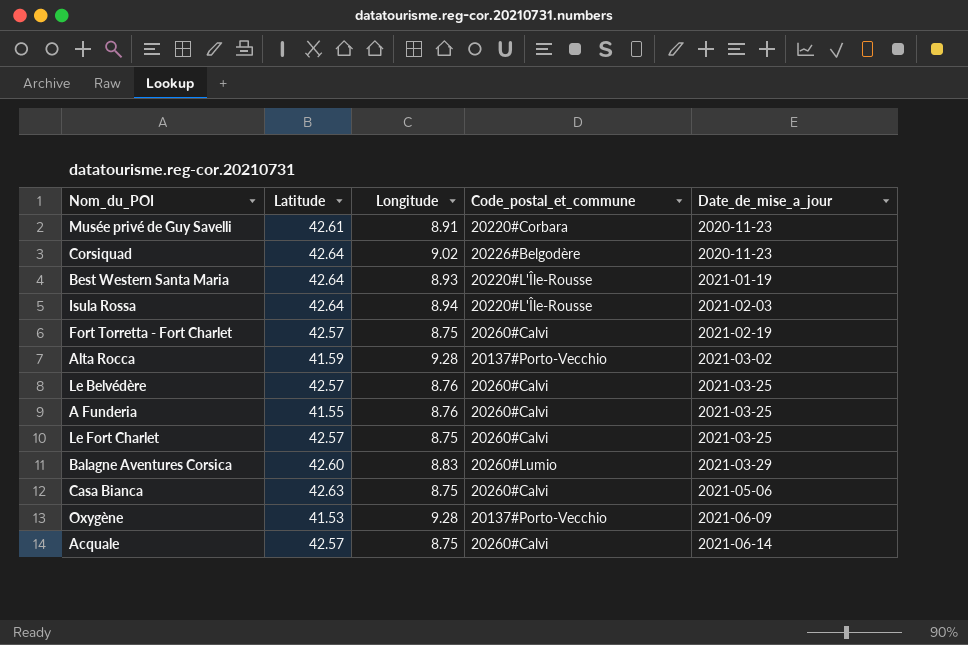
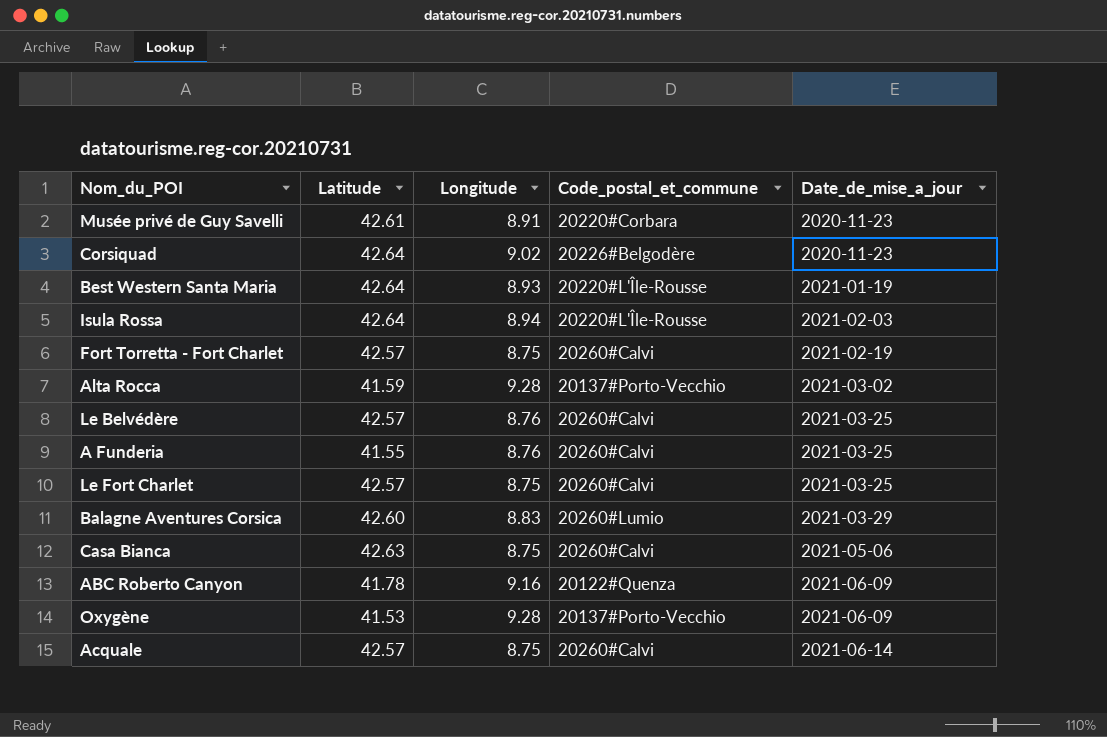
row ABC Roberto Canyon: none -> 41.78 | 9.16 | 20122#Quenza | 2021-06-09

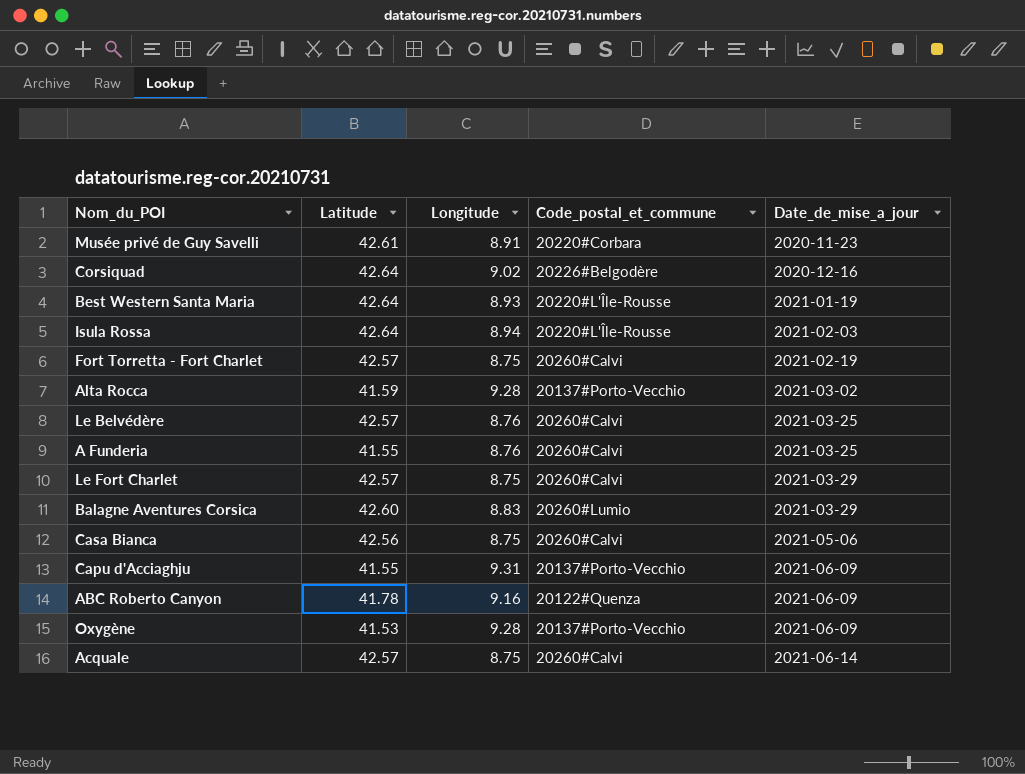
Corsiquad | Date_de_mise_a_jour: 2020-11-23 -> 2020-12-16
Le Fort Charlet | Date_de_mise_a_jour: 2021-03-25 -> 2021-03-29
Casa Bianca | Latitude: 42.63 -> 42.56
row Capu d'Acciaghju: none -> 41.55 | 9.31 | 20137#Porto-Vecchio | 2021-06-09

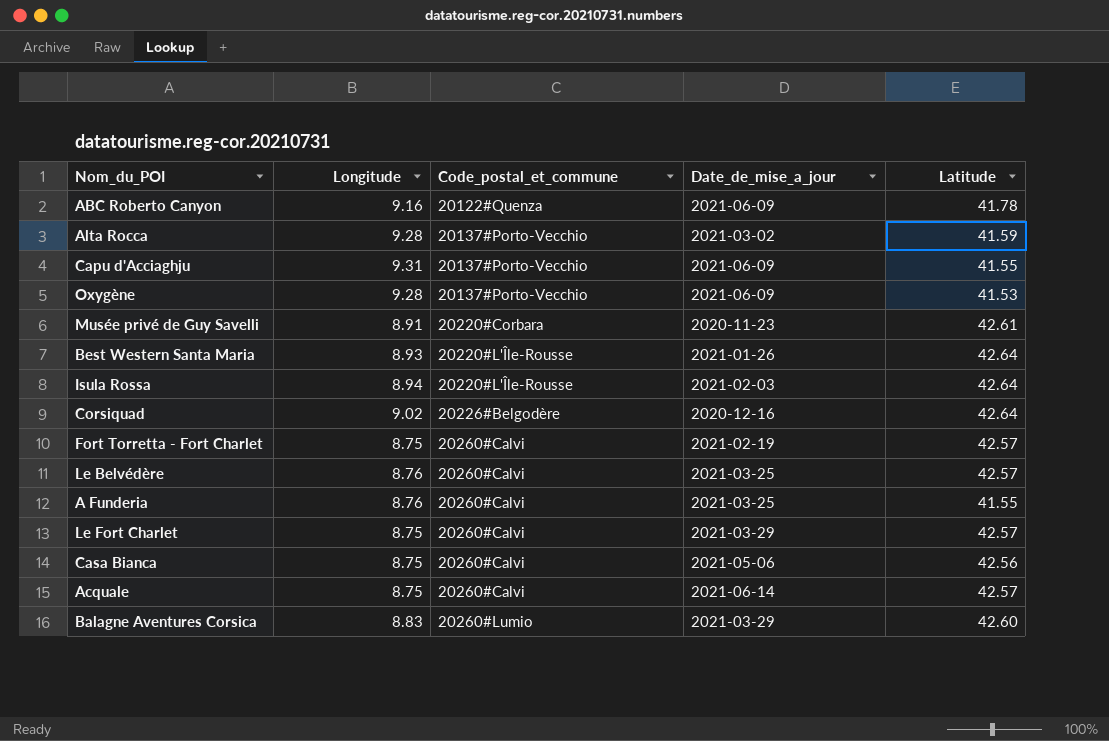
row order: Date_de_mise_a_jour ascending -> Code_postal_et_commune ascending
column Latitude | position: 2 -> 5
Best Western Santa Maria | Date_de_mise_a_jour: 2021-01-19 -> 2021-01-26

